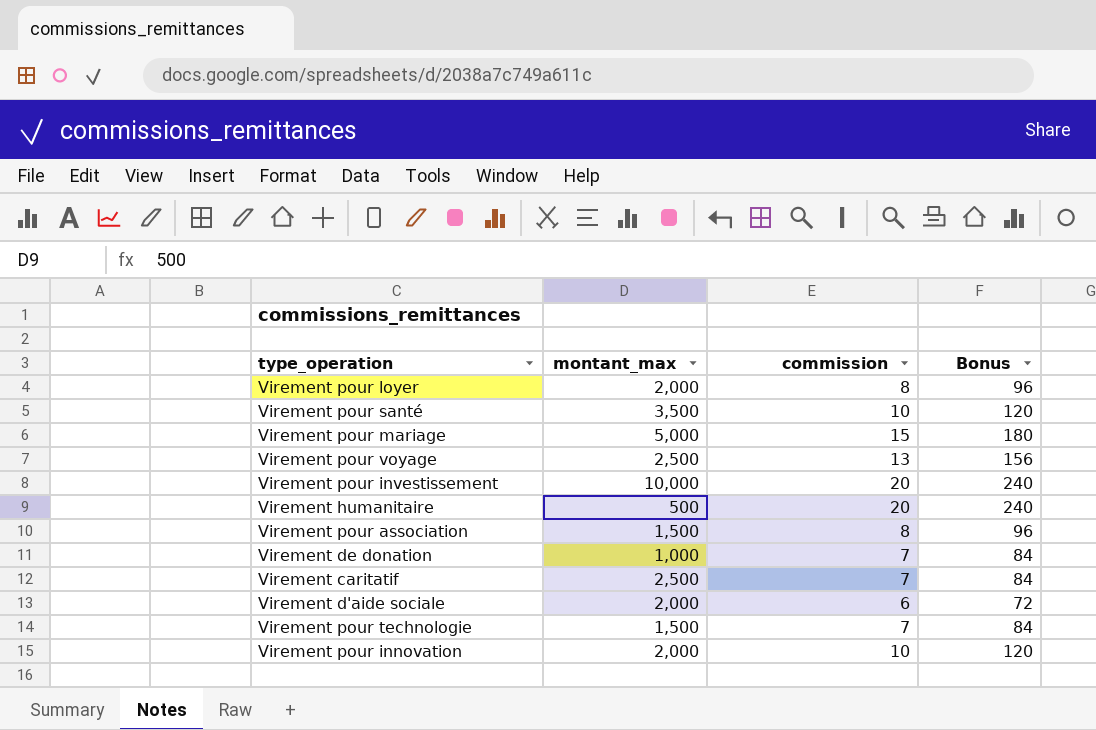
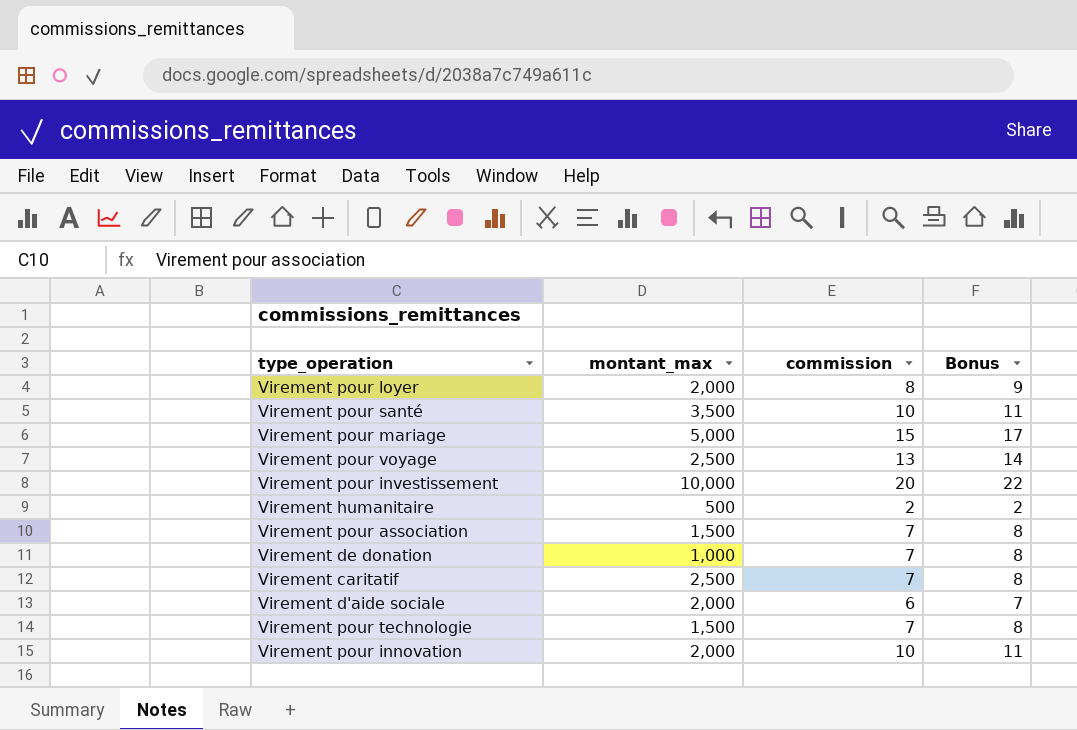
column Bonus | formula: [commission] * 12 -> [commission] * 1.1
Virement humanitaire | commission: 20 -> 2
Virement pour association | commission: 8 -> 7

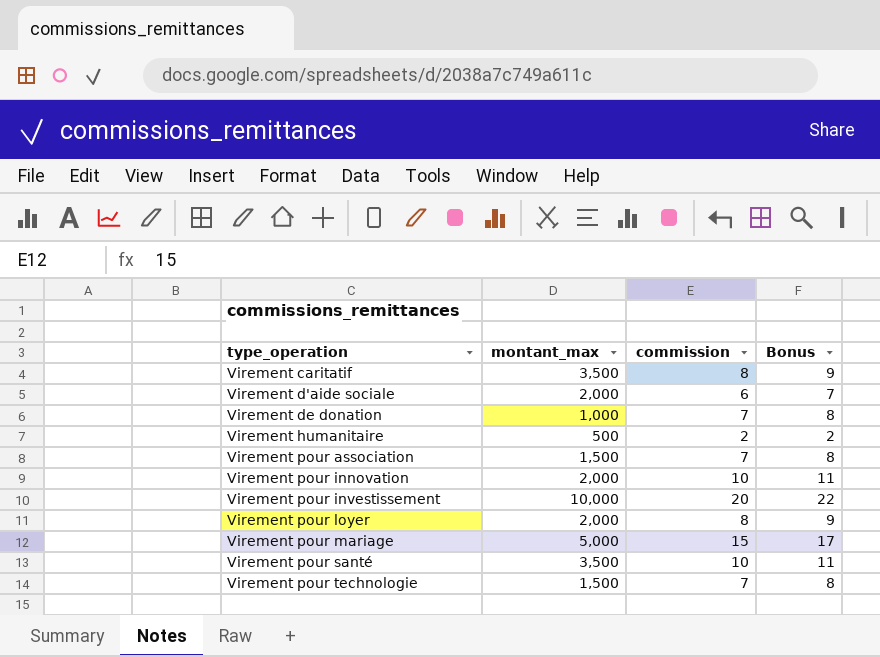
row order: none -> type_operation ascending
row Virement pour voyage: 2,500 | 13 | 14 -> none
Virement caritatif | montant_max: 2,500 -> 3,500
Virement caritatif | commission: 7 -> 8
Virement caritatif | Bonus: 8 -> 9

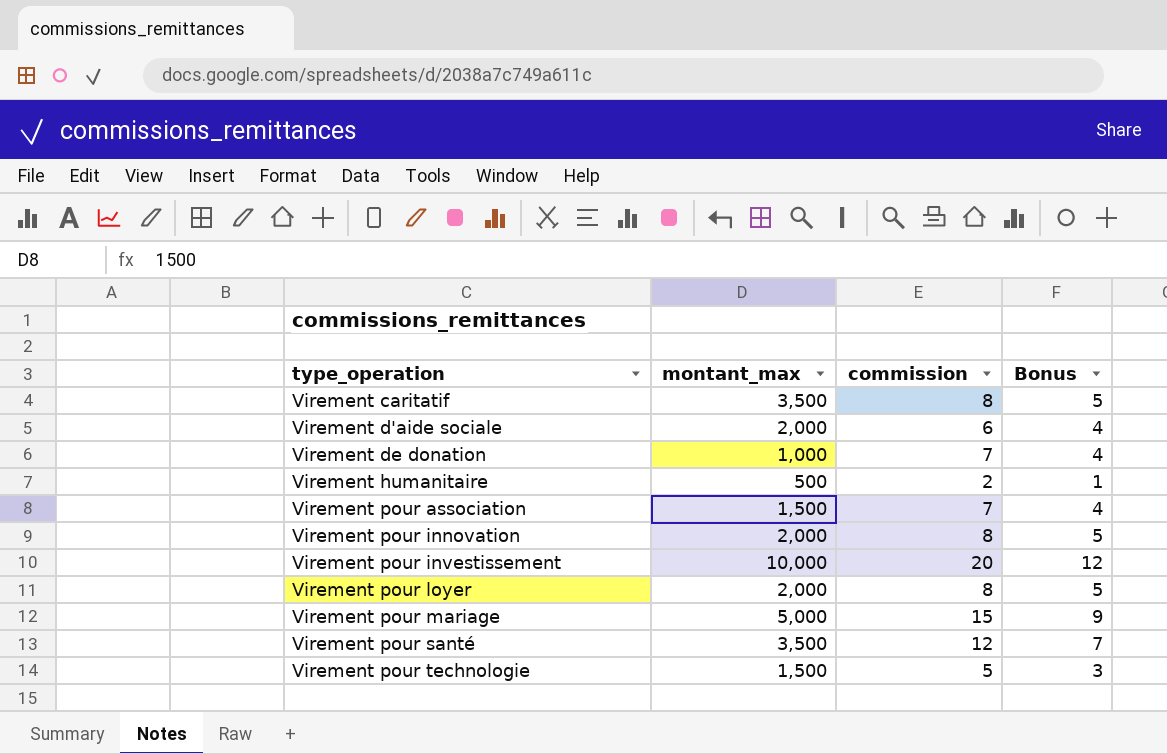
column Bonus | formula: [commission] * 1.1 -> [commission] * 0.6
Virement pour innovation | commission: 10 -> 8
Virement pour santé | commission: 10 -> 12
Virement pour technologie | commission: 7 -> 5

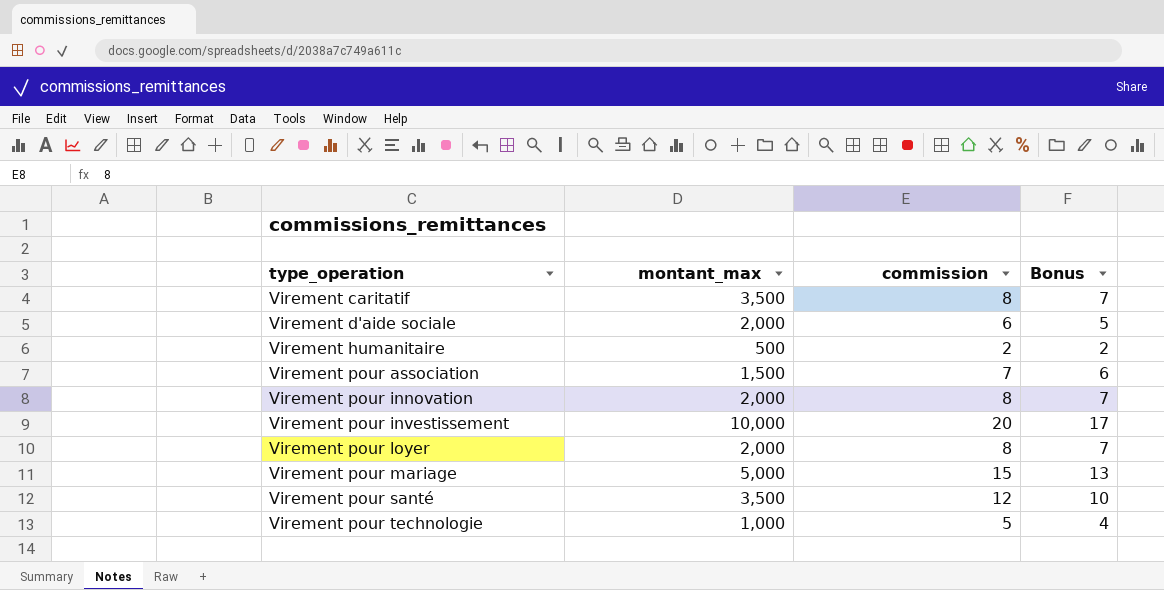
column Bonus | formula: [commission] * 0.6 -> [commission] * 0.85
row Virement de donation: 1,000 | 7 | 4 -> none
Virement pour technologie | montant_max: 1,500 -> 1,000

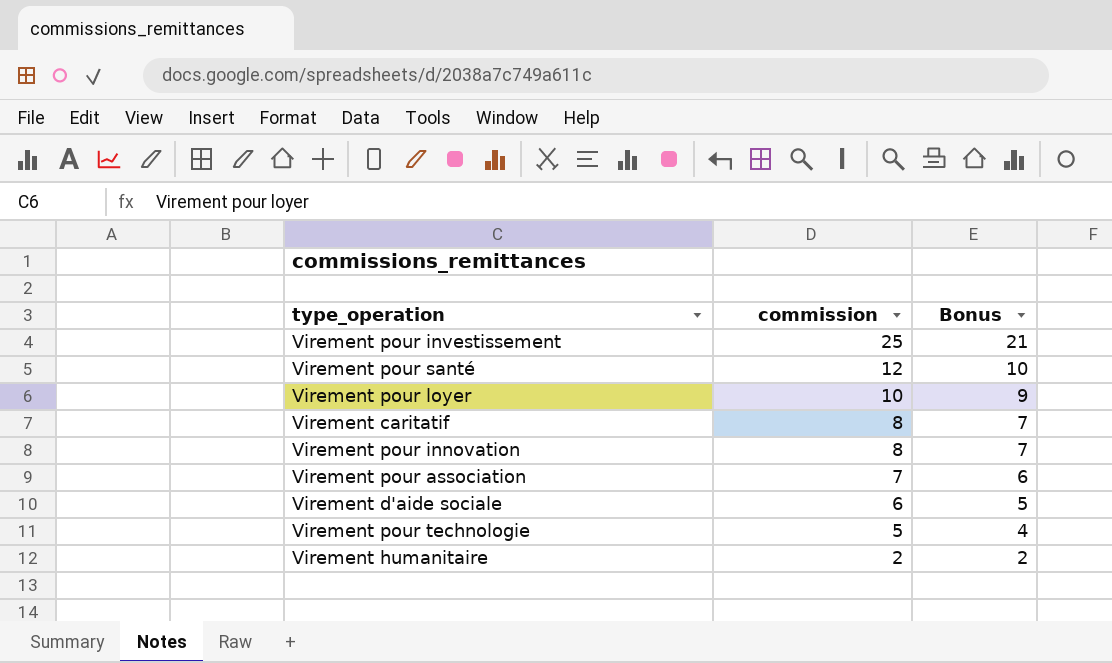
row order: type_operation ascending -> commission descending
column montant_max | position: 2 -> none
row Virement pour mariage: 5,000 | 15 | 13 -> none
Virement pour investissement | commission: 20 -> 25
Virement pour investissement | Bonus: 17 -> 21
Virement pour loyer | commission: 8 -> 10
Virement pour loyer | Bonus: 7 -> 9

